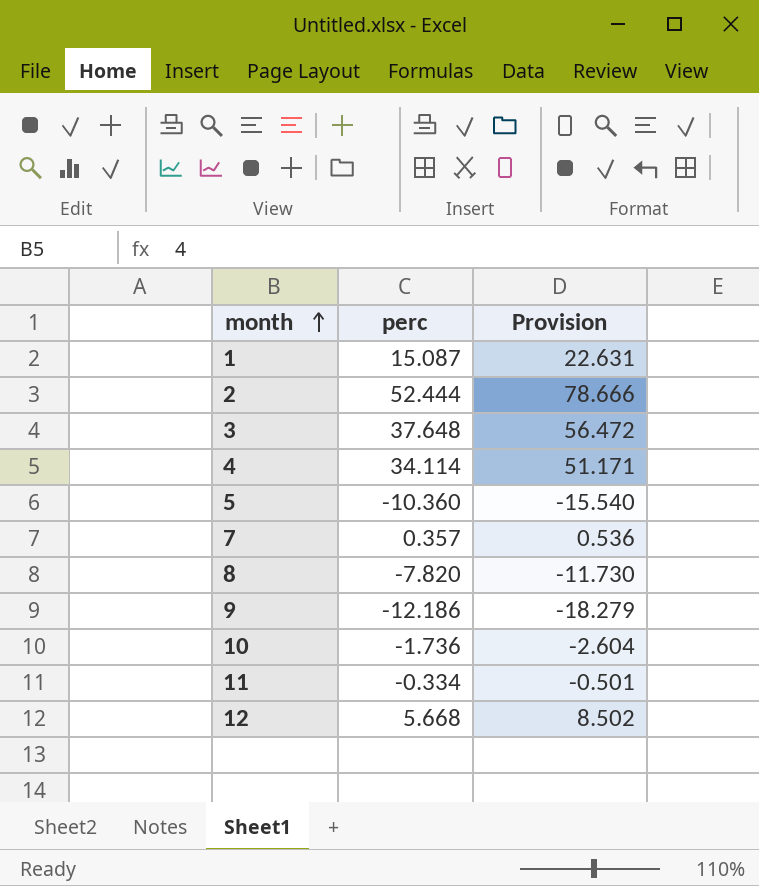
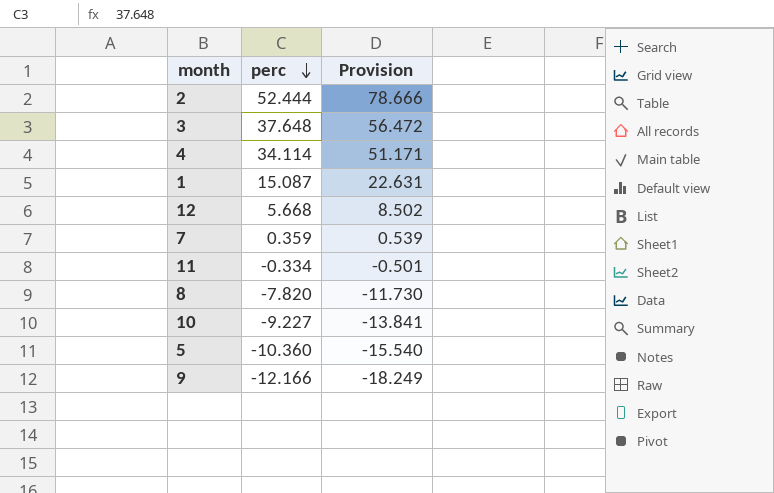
row order: month ascending -> perc descending
7 | perc: 0.357 -> 0.359
7 | Provision: 0.536 -> 0.539
10 | perc: -1.736 -> -9.227
10 | Provision: -2.604 -> -13.841
9 | perc: -12.186 -> -12.166
9 | Provision: -18.279 -> -18.249

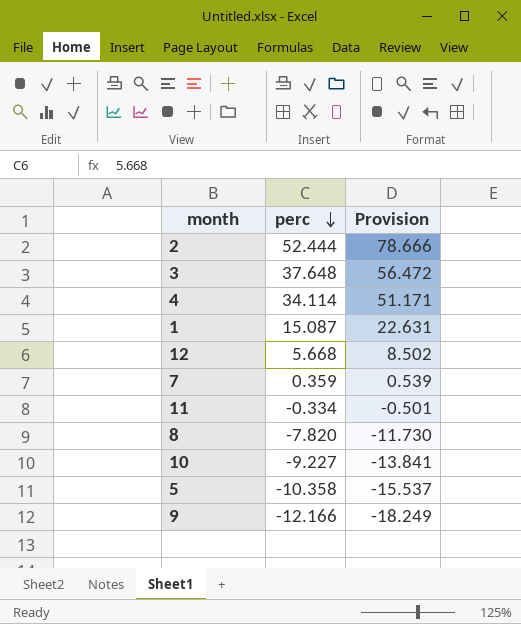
5 | perc: -10.360 -> -10.358
5 | Provision: -15.540 -> -15.537

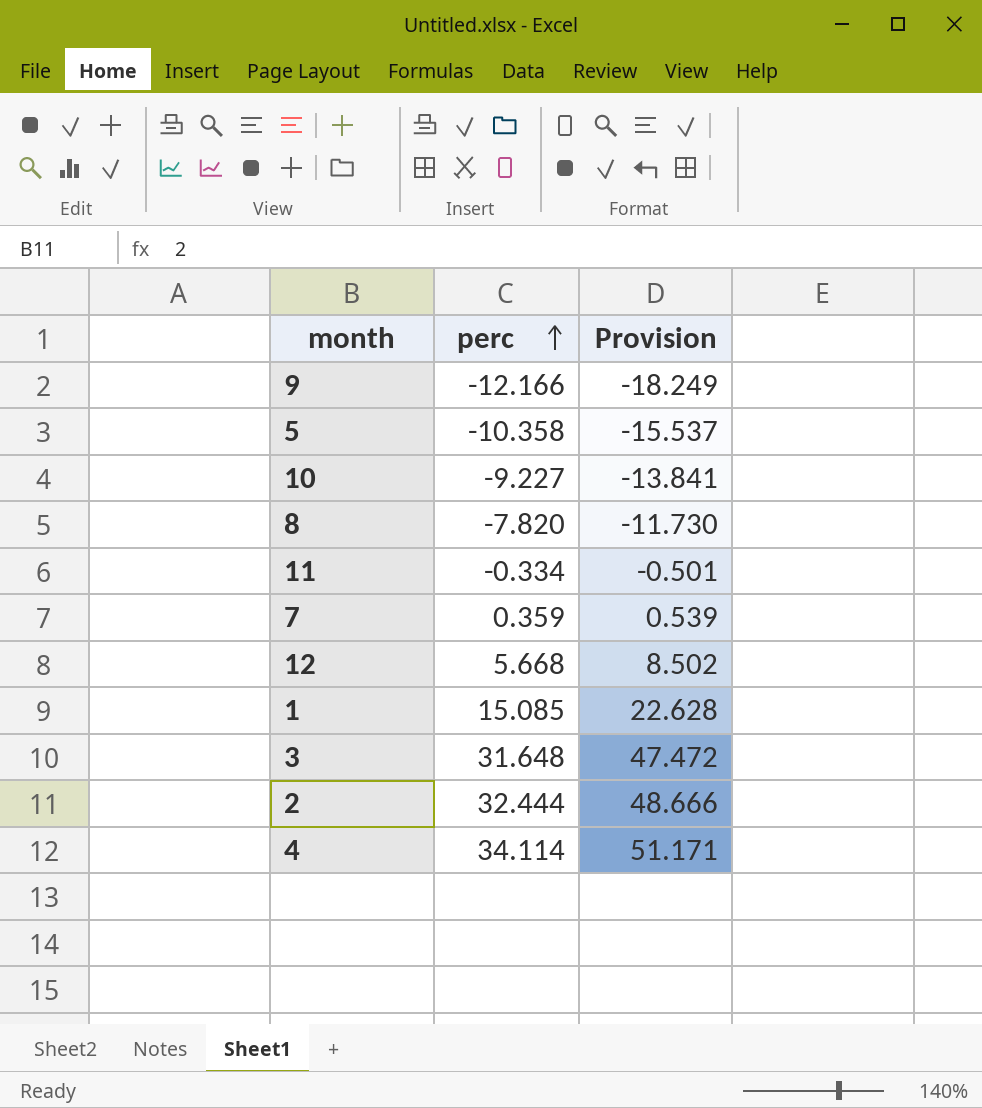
row order: perc descending -> perc ascending
1 | perc: 15.087 -> 15.085
1 | Provision: 22.631 -> 22.628
3 | perc: 37.648 -> 31.648
3 | Provision: 56.472 -> 47.472
2 | perc: 52.444 -> 32.444
2 | Provision: 78.666 -> 48.666

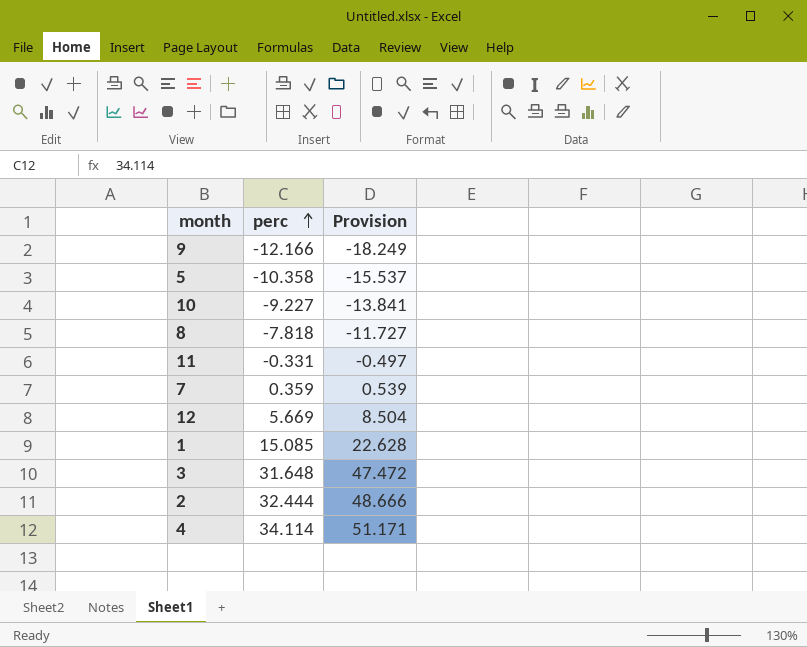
8 | perc: -7.820 -> -7.818
8 | Provision: -11.730 -> -11.727
11 | perc: -0.334 -> -0.331
11 | Provision: -0.501 -> -0.497
12 | perc: 5.668 -> 5.669
12 | Provision: 8.502 -> 8.504

